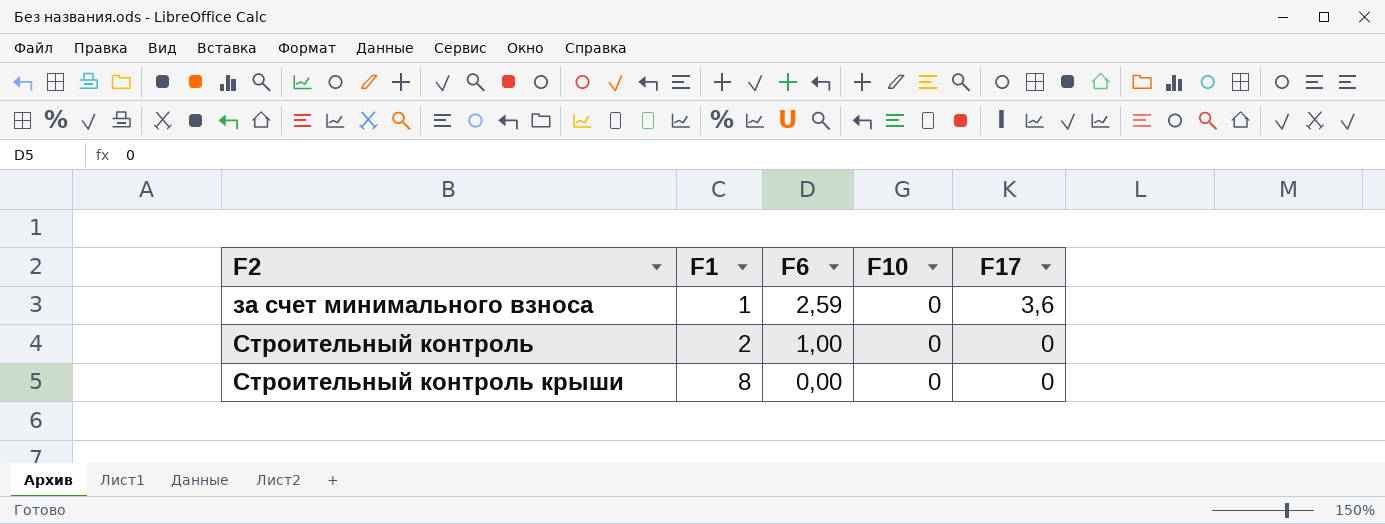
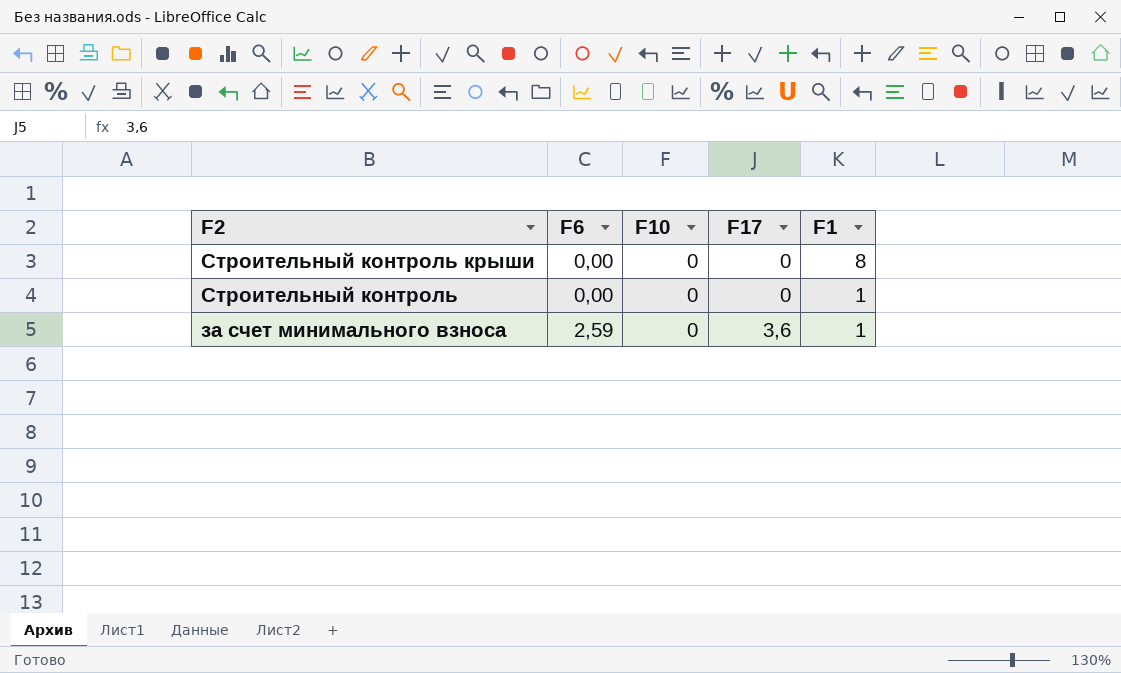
row order: F2 ascending -> F2 descending
column F1 | position: 2 -> 5
Строительный контроль | F6: 1,00 -> 0,00
Строительный контроль | F1: 2 -> 1

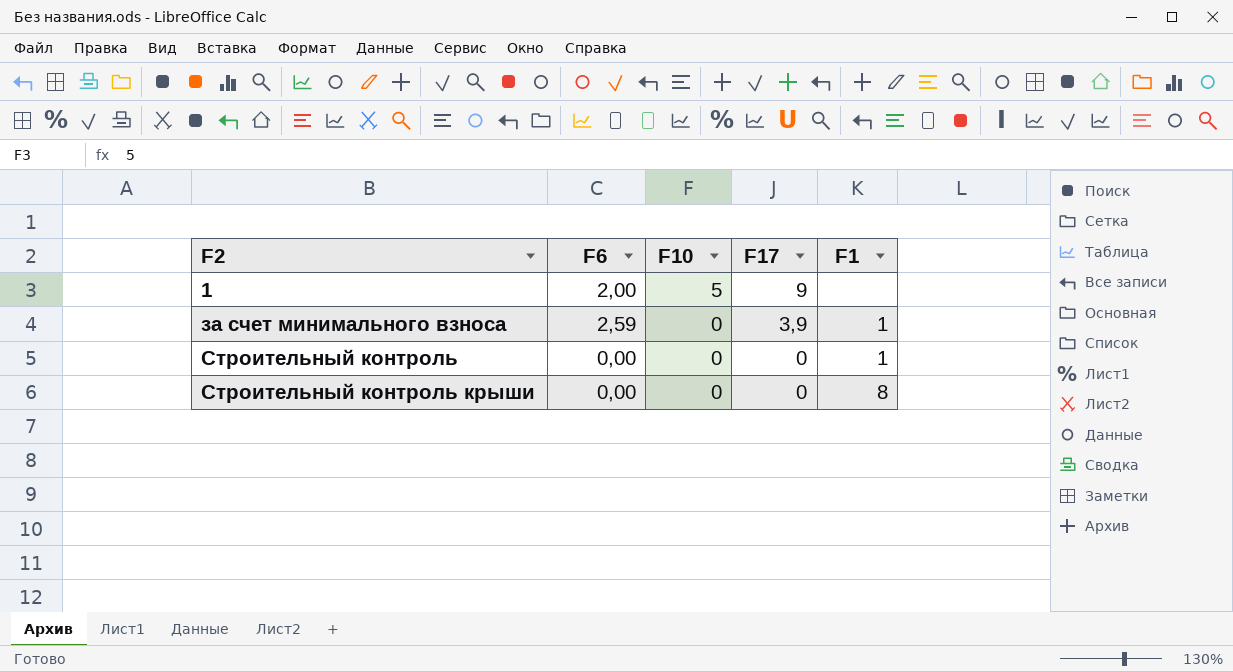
row order: F2 descending -> F2 ascending
row 1: none -> 2,00 | 5 | 9 | none
за счет минимального взноса | F17: 3,6 -> 3,9

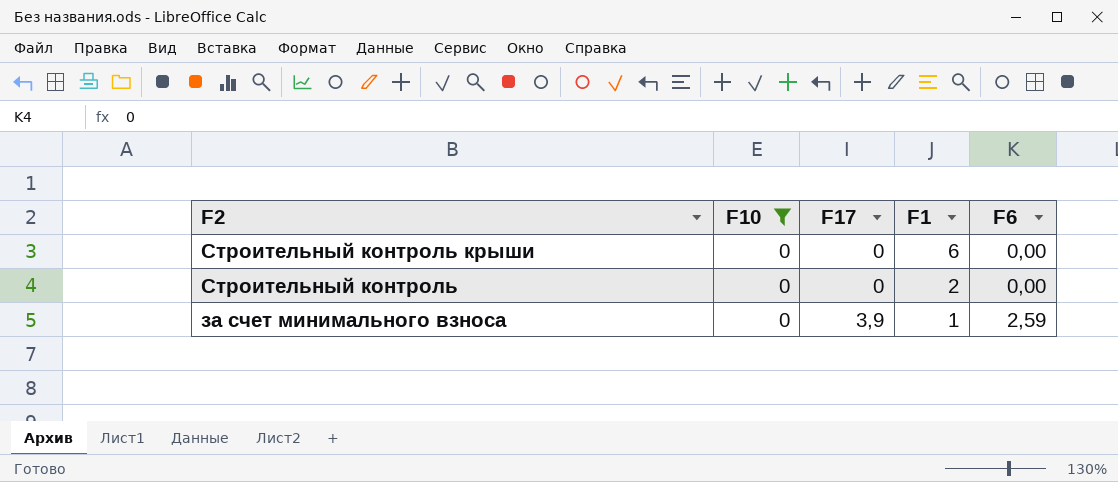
filter: none -> F10 = 0
row order: F2 ascending -> F2 descending
column F6 | position: 2 -> 5
Строительный контроль крыши | F1: 8 -> 6
Строительный контроль | F1: 1 -> 2

